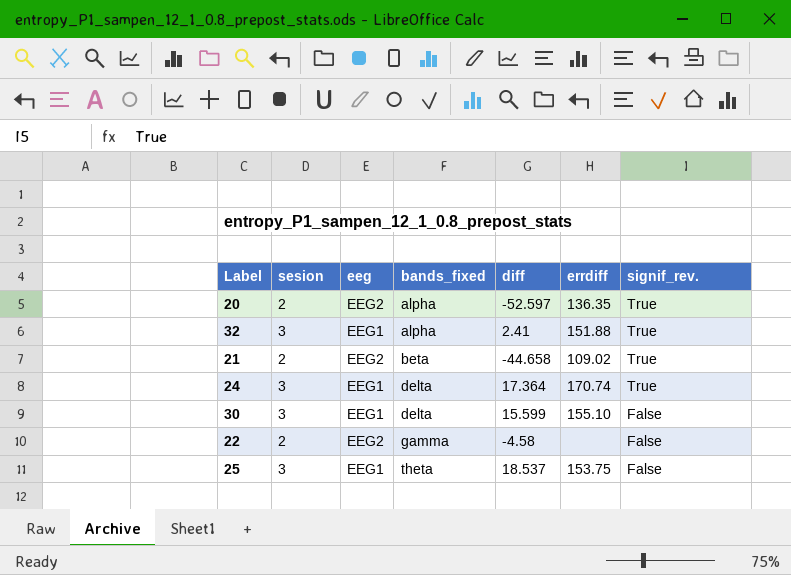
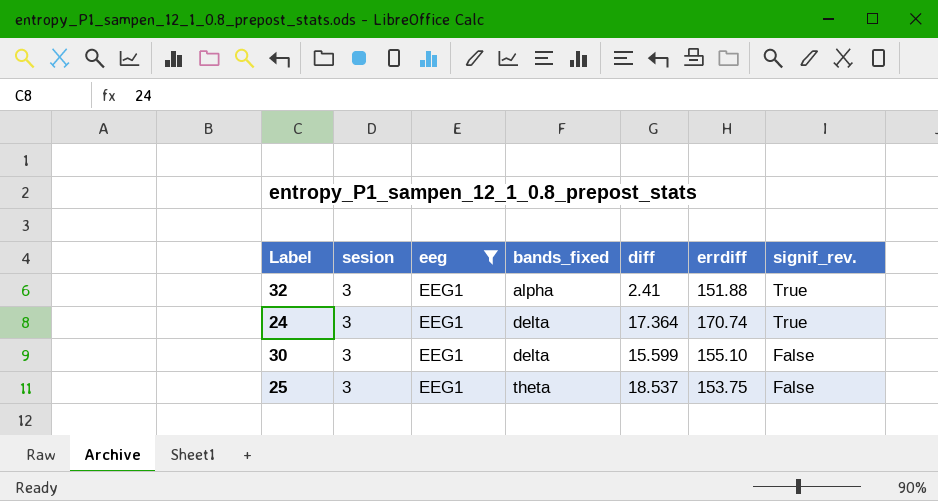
filter: none -> eeg = EEG1

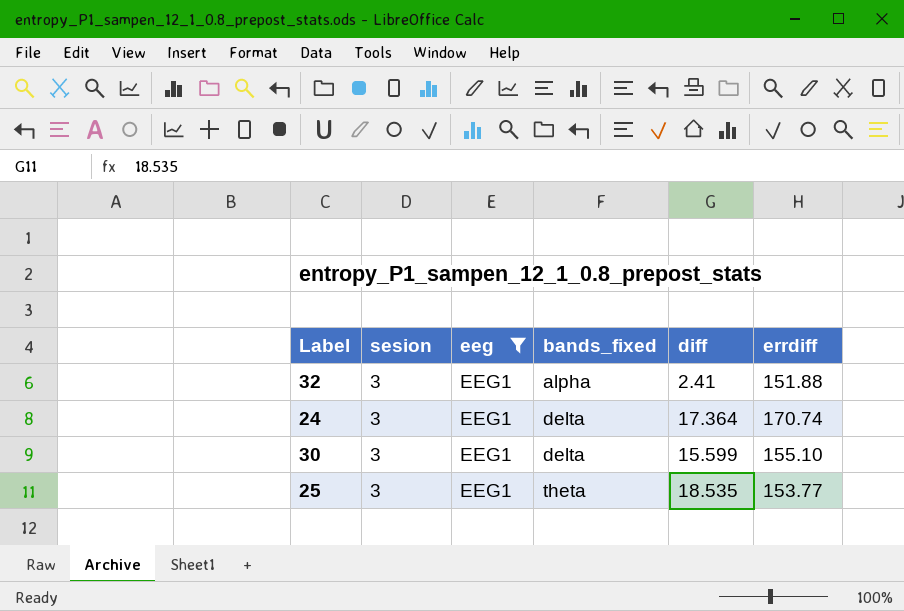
column signif_rev. | position: 7 -> none
25 | diff: 18.537 -> 18.535
25 | errdiff: 153.75 -> 153.77

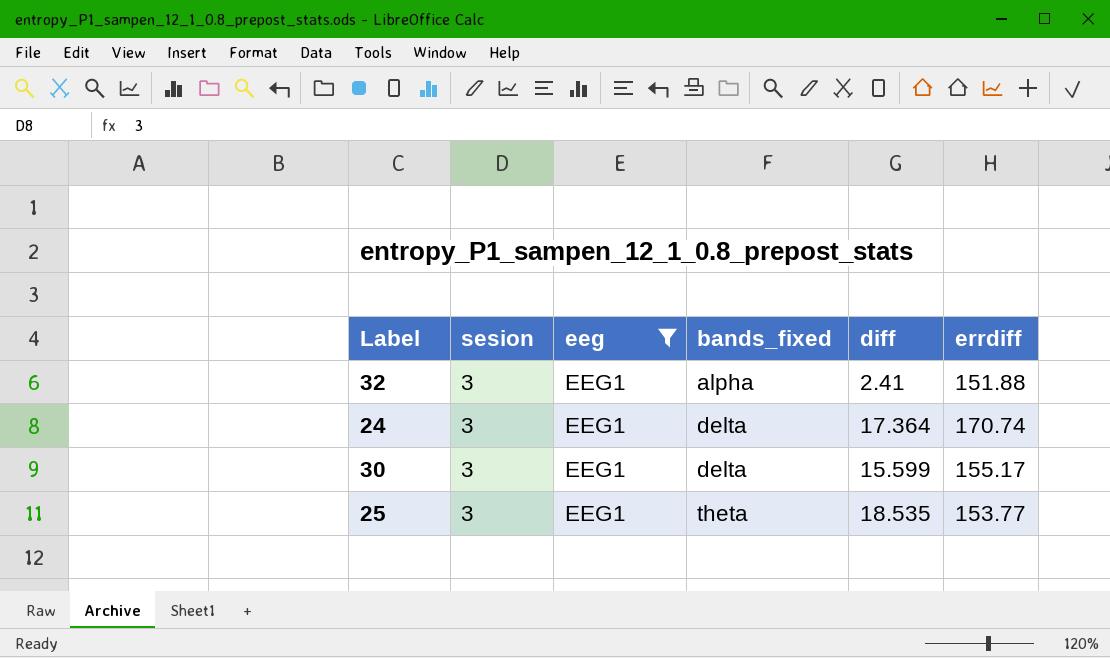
30 | errdiff: 155.10 -> 155.17

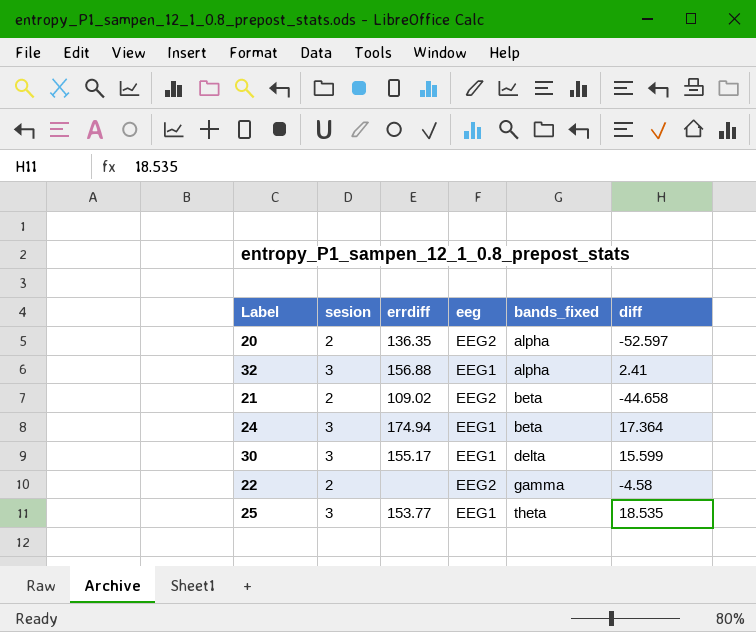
filter: eeg = EEG1 -> none
column errdiff | position: 6 -> 3
32 | errdiff: 151.88 -> 156.88
24 | errdiff: 170.74 -> 174.94
24 | bands_fixed: delta -> beta

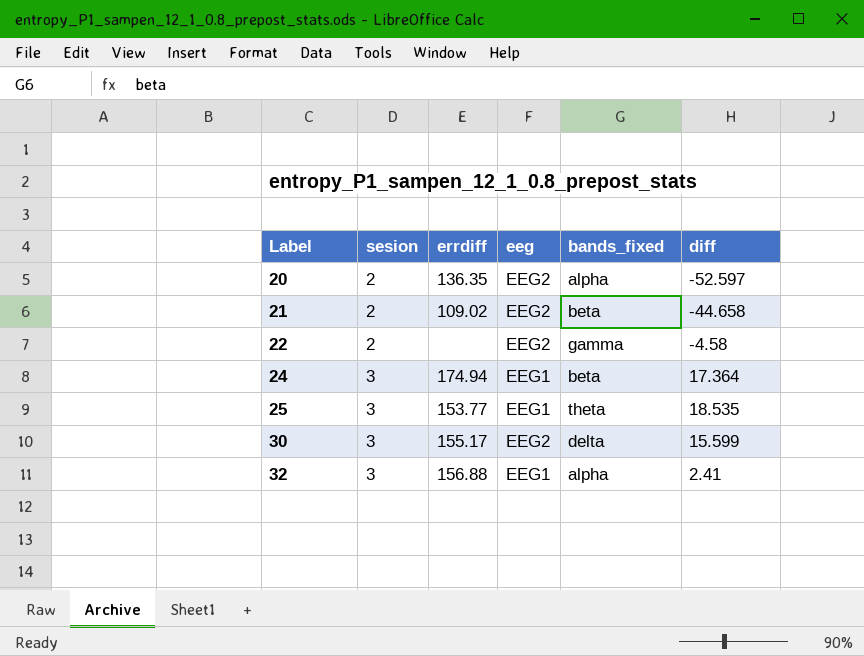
row order: bands_fixed ascending -> Label ascending
30 | eeg: EEG1 -> EEG2

